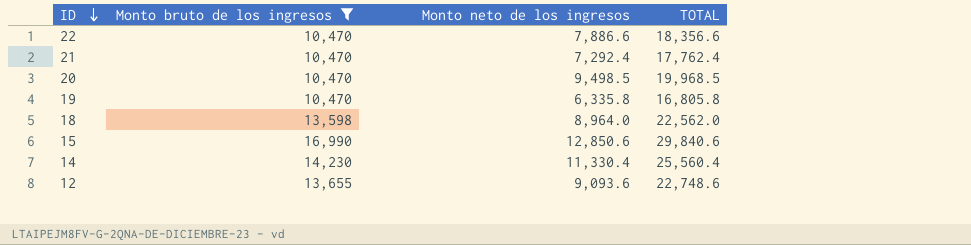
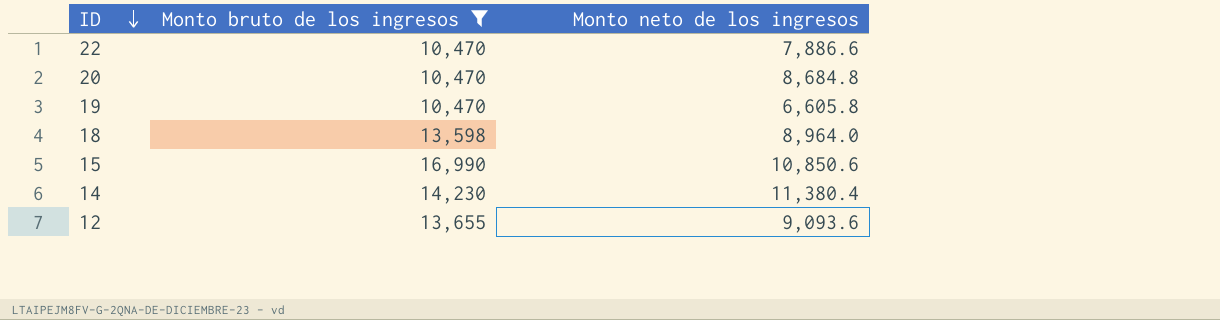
column TOTAL | formula: [Monto bruto de los ingresos] + [Monto neto de los ingresos] -> none
row 21: 10,470 | 7,292.4 | 17,762.4 -> none
20 | Monto neto de los ingresos: 9,498.5 -> 8,684.8
19 | Monto neto de los ingresos: 6,335.8 -> 6,605.8
15 | Monto neto de los ingresos: 12,850.6 -> 10,850.6
14 | Monto neto de los ingresos: 11,330.4 -> 11,380.4

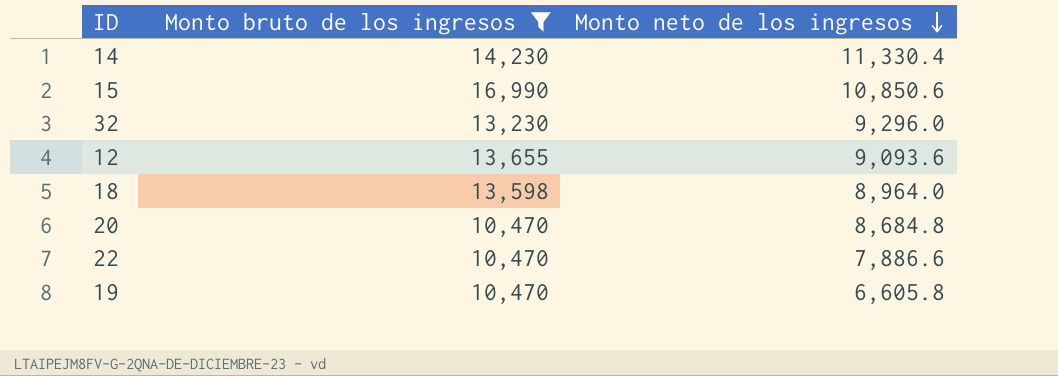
row order: ID descending -> Monto neto de los ingresos descending
14 | Monto neto de los ingresos: 11,380.4 -> 11,330.4
row 32: none -> 13,230 | 9,296.0

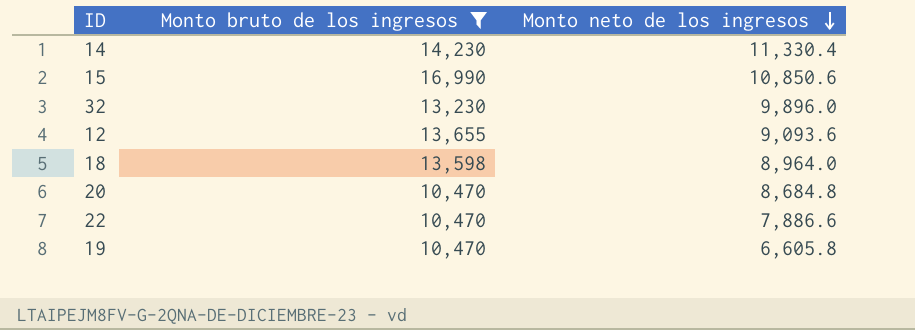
32 | Monto neto de los ingresos: 9,296.0 -> 9,896.0

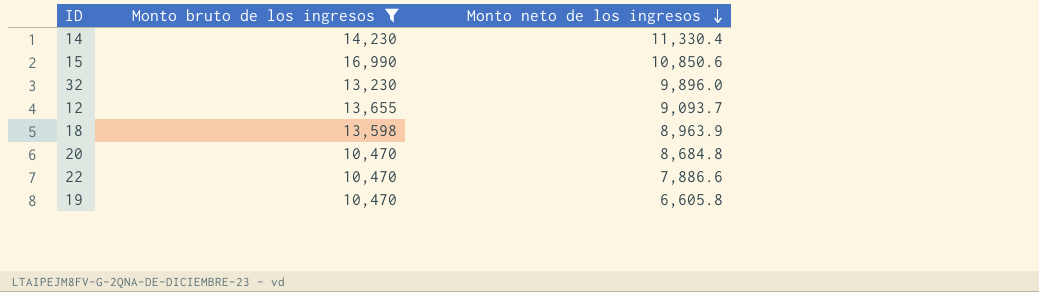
12 | Monto neto de los ingresos: 9,093.6 -> 9,093.7
18 | Monto neto de los ingresos: 8,964.0 -> 8,963.9

